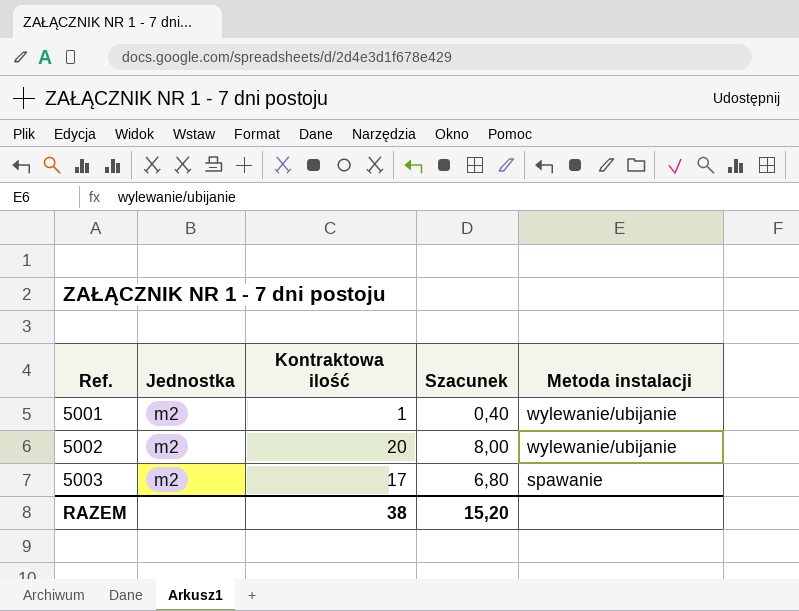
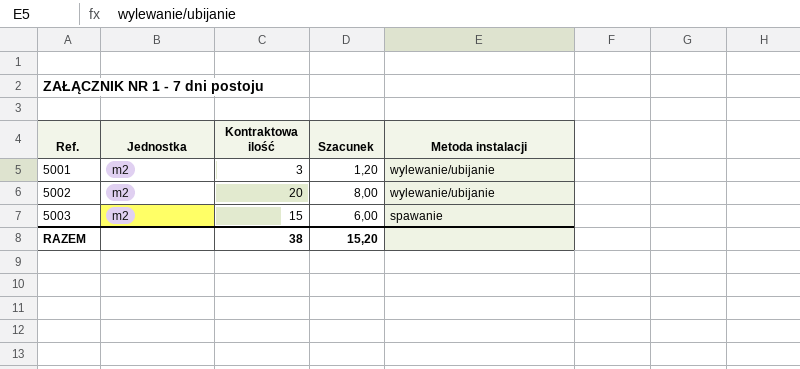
5001 | Kontraktowa ilość: 1 -> 3
5001 | Szacunek: 0,40 -> 1,20
5003 | Kontraktowa ilość: 17 -> 15
5003 | Szacunek: 6,80 -> 6,00

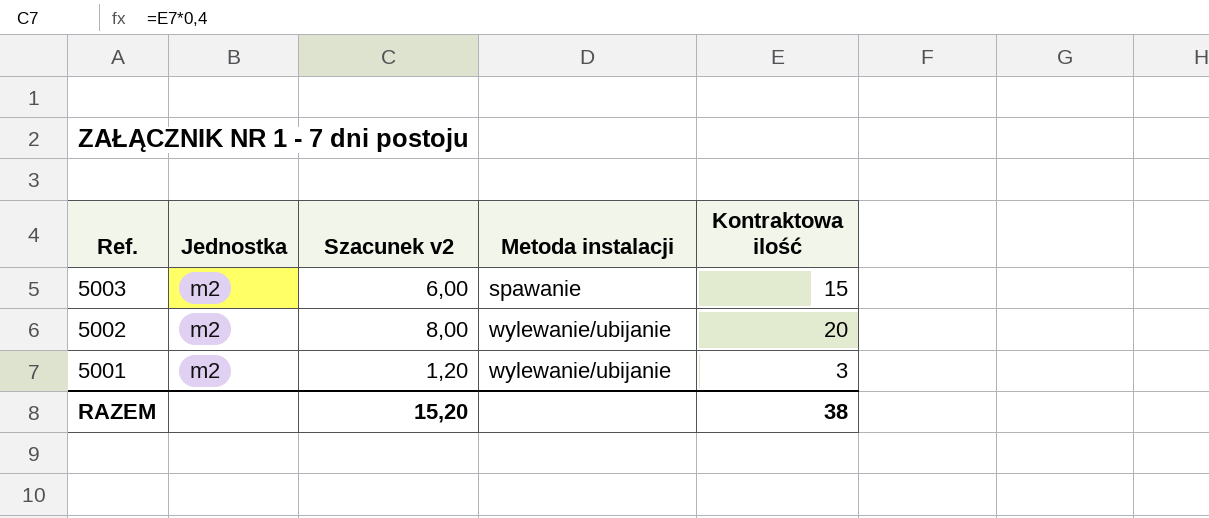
row order: Ref. ascending -> Ref. descending
column name: Szacunek -> Szacunek v2
column Kontraktowa ilość | position: 3 -> 5

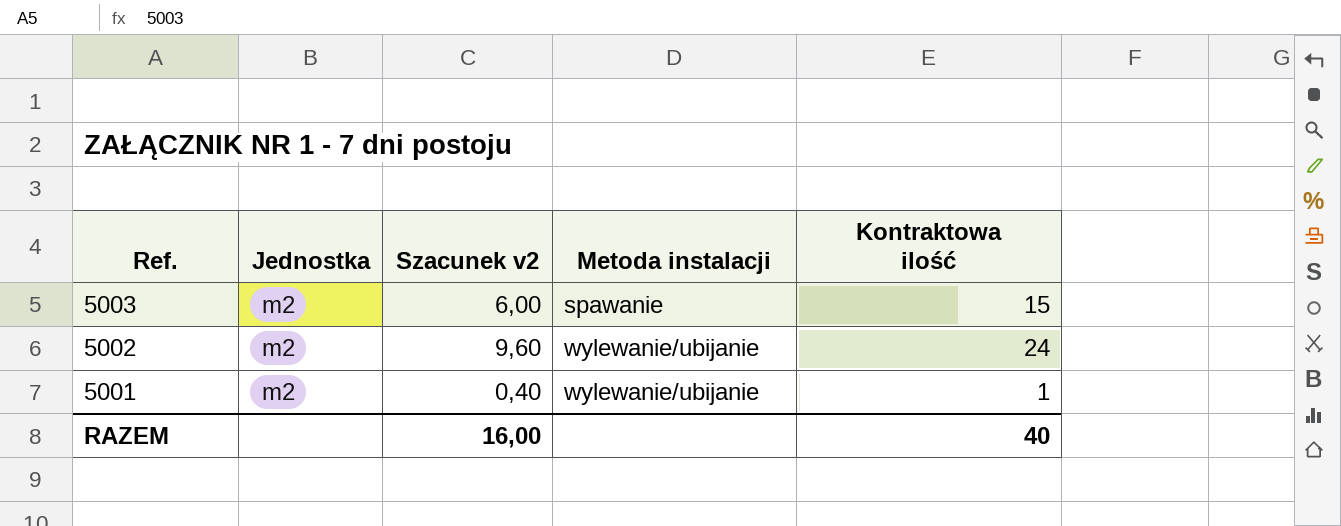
5002 | Szacunek v2: 8,00 -> 9,60
5002 | Kontraktowa ilość: 20 -> 24
5001 | Szacunek v2: 1,20 -> 0,40
5001 | Kontraktowa ilość: 3 -> 1
RAZEM | Szacunek v2: 15,20 -> 16,00
RAZEM | Kontraktowa ilość: 38 -> 40

